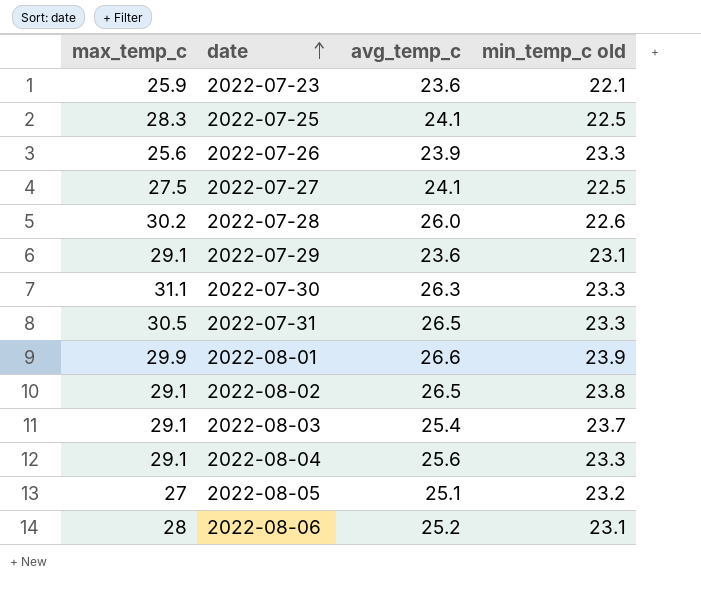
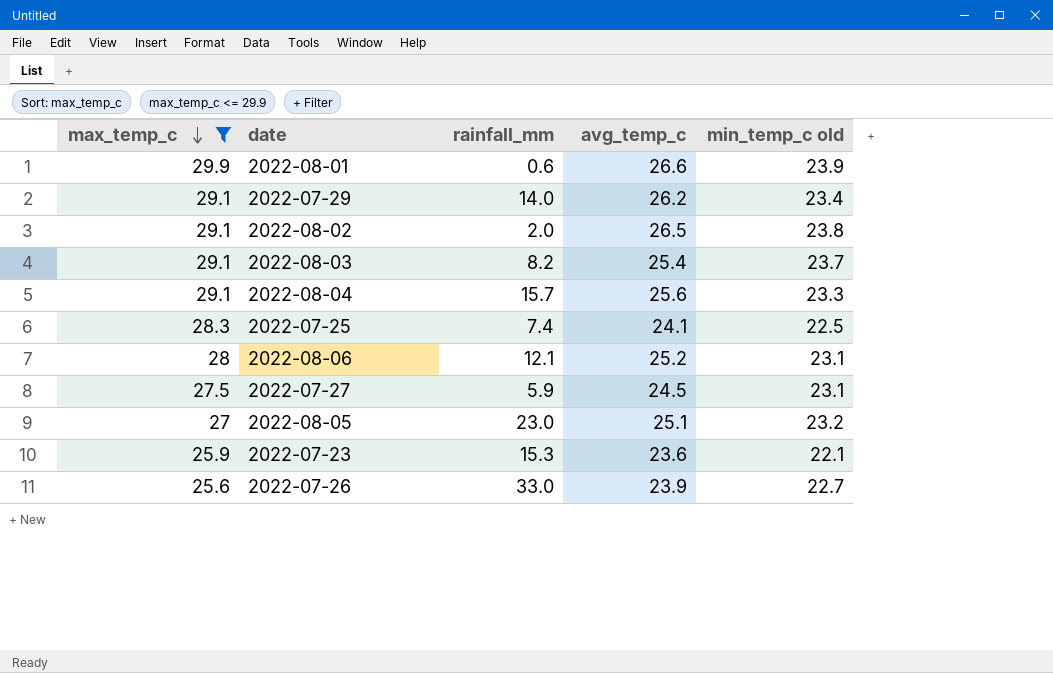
filter: none -> max_temp_c <= 29.9
row order: date ascending -> max_temp_c descending
column rainfall_mm | position: none -> 3
2022-07-29 | avg_temp_c: 23.6 -> 26.2
2022-07-29 | min_temp_c old: 23.1 -> 23.4
2022-07-27 | avg_temp_c: 24.1 -> 24.5
2022-07-27 | min_temp_c old: 22.5 -> 23.1
2022-07-26 | min_temp_c old: 23.3 -> 22.7

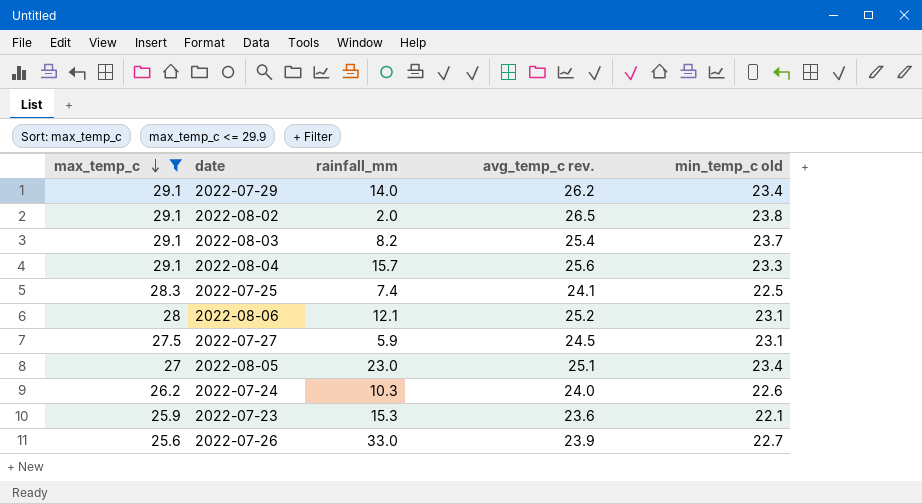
column name: avg_temp_c -> avg_temp_c rev.
row 2022-08-01: 29.9 | 0.6 | 26.6 | 23.9 -> none
2022-08-05 | min_temp_c old: 23.2 -> 23.4
row 2022-07-24: none -> 26.2 | 10.3 | 24.0 | 22.6

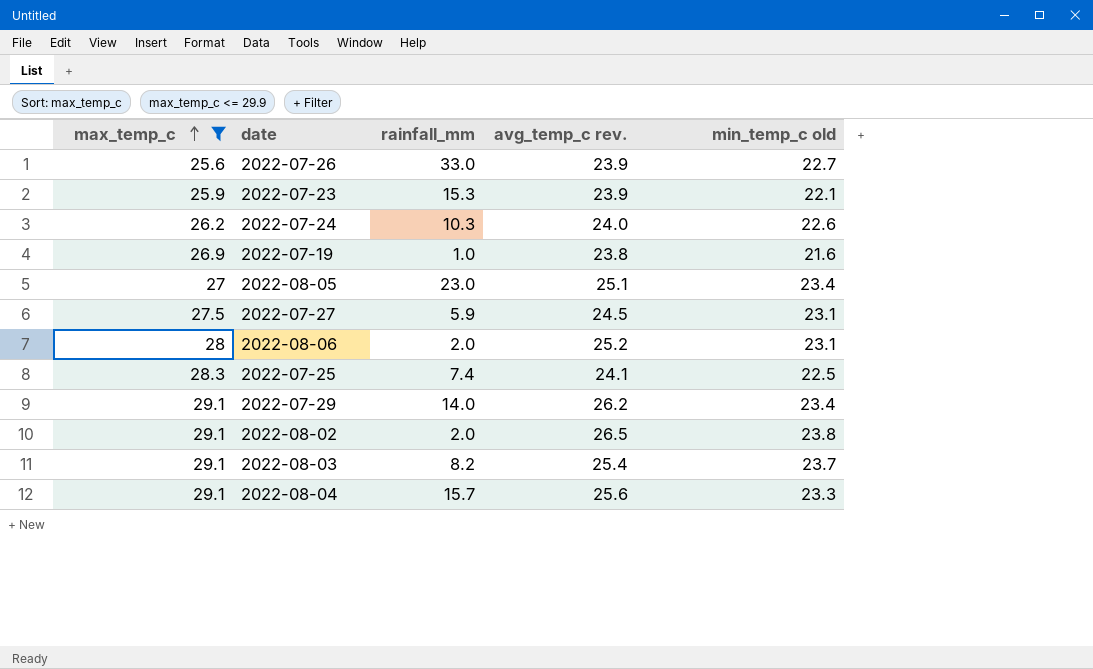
row order: max_temp_c descending -> max_temp_c ascending
2022-07-23 | avg_temp_c rev.: 23.6 -> 23.9
row 2022-07-19: none -> 26.9 | 1.0 | 23.8 | 21.6
2022-08-06 | rainfall_mm: 12.1 -> 2.0

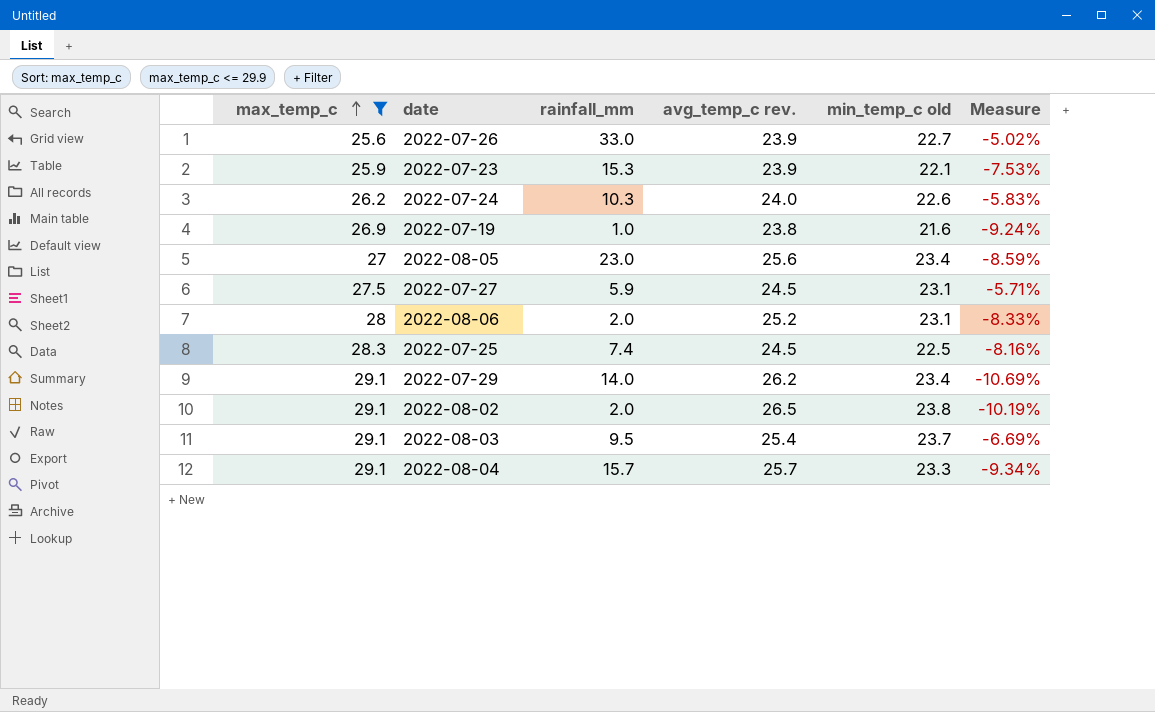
column Measure | formula: none -> ([min_temp_c old] - [avg_temp_c rev.]) / [avg_temp_c rev.]
2022-08-05 | avg_temp_c rev.: 25.1 -> 25.6
2022-07-25 | avg_temp_c rev.: 24.1 -> 24.5
2022-08-03 | rainfall_mm: 8.2 -> 9.5
2022-08-04 | avg_temp_c rev.: 25.6 -> 25.7

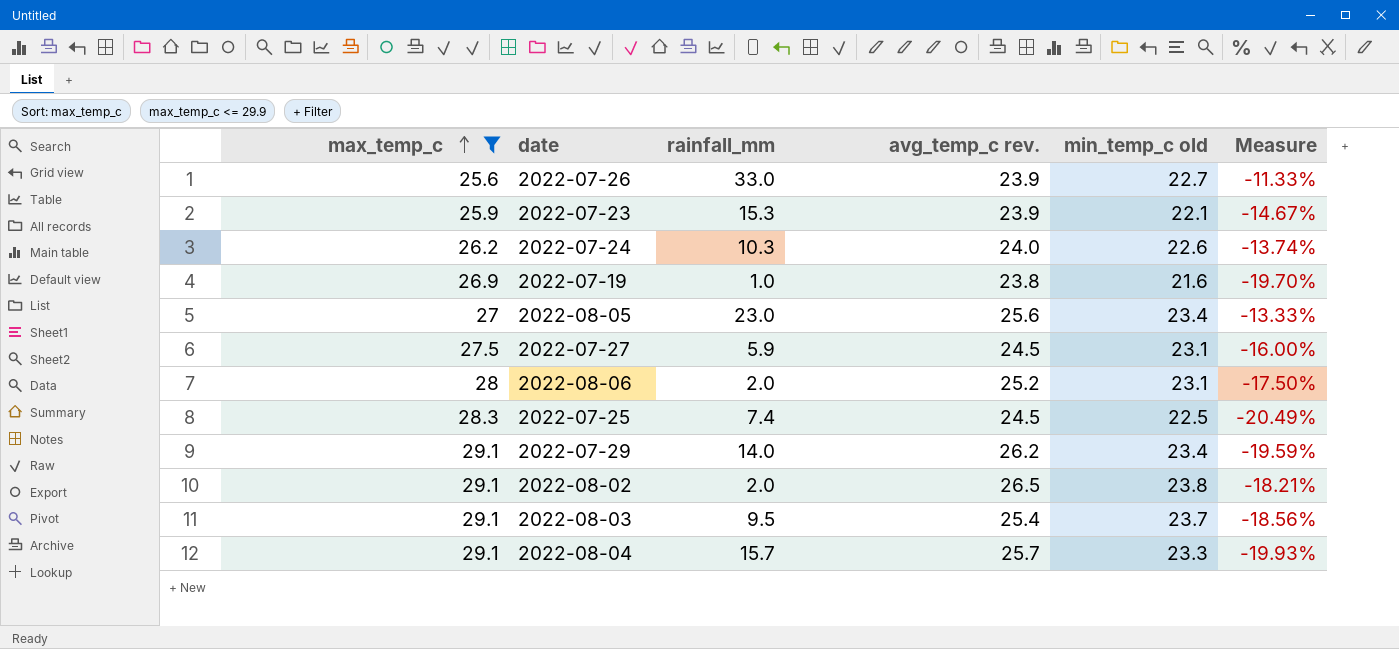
column Measure | formula: ([min_temp_c old] - [avg_temp_c rev.]) / [avg_temp_c rev.] -> ([min_temp_c old] - [max_temp_c]) / [max_temp_c]

